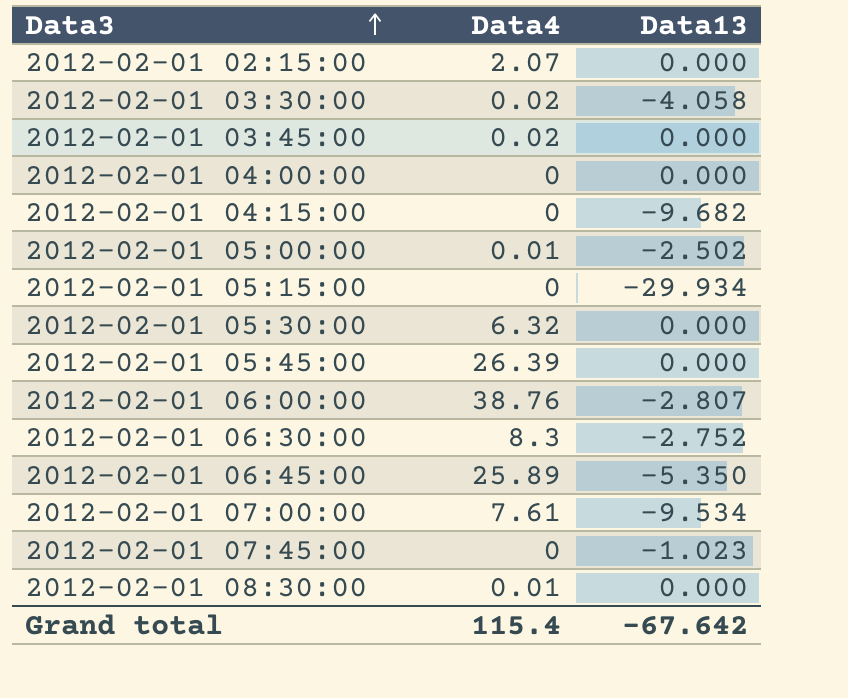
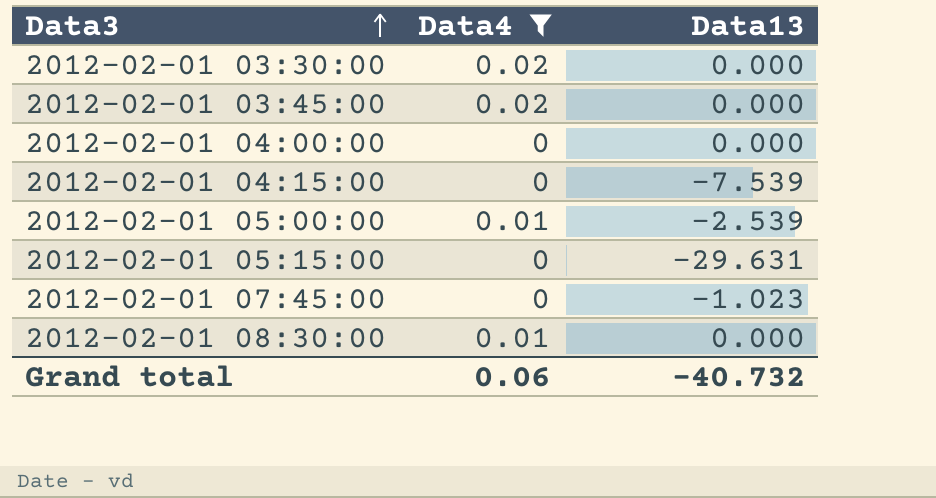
filter: none -> Data4 <= 0.02
2012-02-01 03:30:00 | Data13: -4.058 -> 0.000
2012-02-01 04:15:00 | Data13: -9.682 -> -7.539
2012-02-01 05:00:00 | Data13: -2.502 -> -2.539
2012-02-01 05:15:00 | Data13: -29.934 -> -29.631
Grand total | Data4: 115.4 -> 0.06
Grand total | Data13: -67.642 -> -40.732

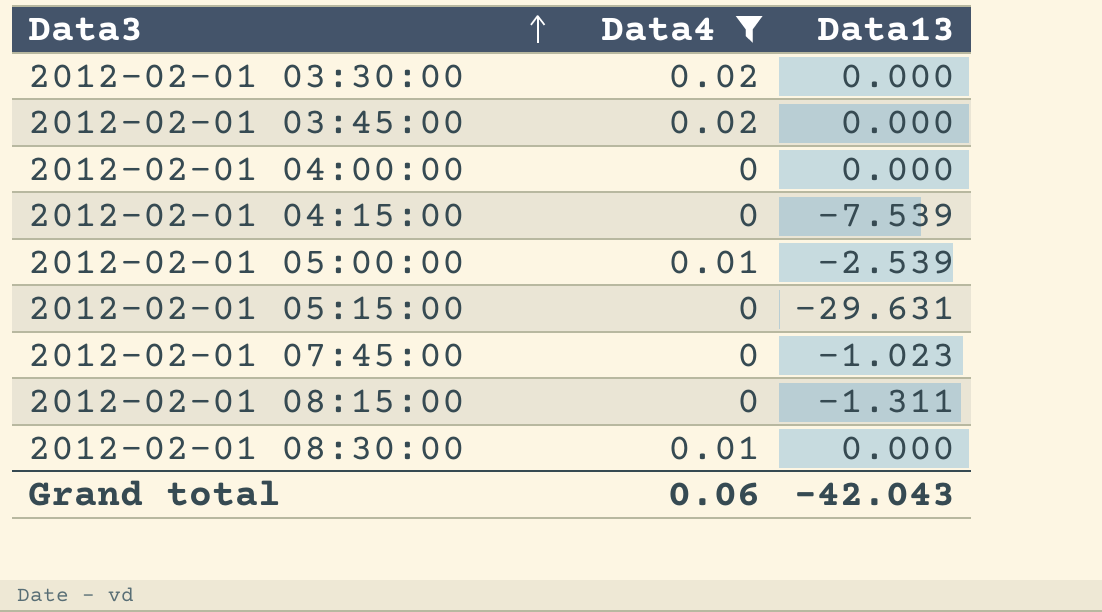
row 2012-02-01 08:15:00: none -> 0 | -1.311
Grand total | Data13: -40.732 -> -42.043

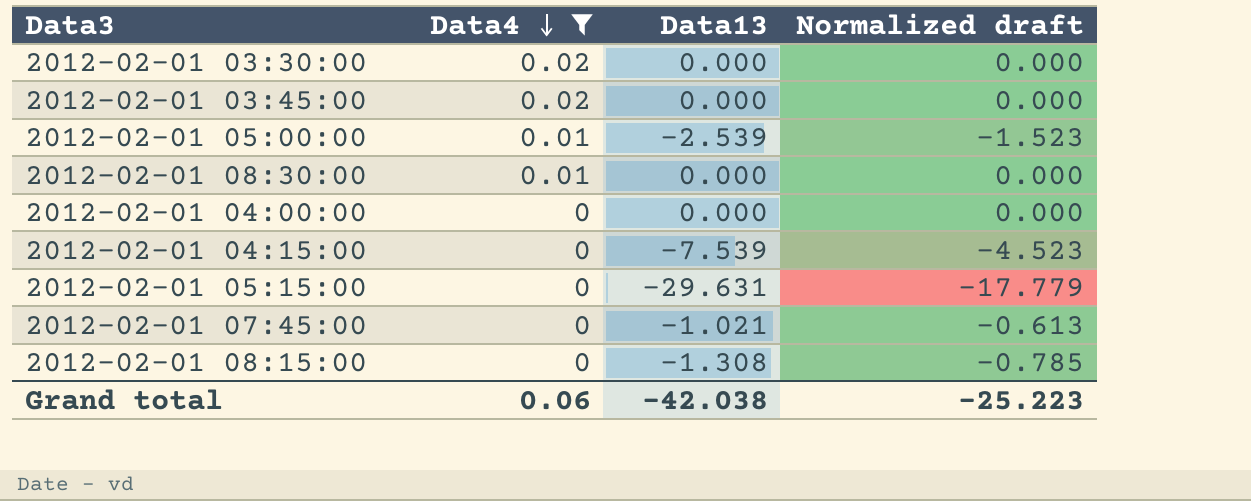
row order: Data3 ascending -> Data4 descending
column Normalized draft | formula: none -> [Data13] * 0.6
2012-02-01 07:45:00 | Data13: -1.023 -> -1.021
2012-02-01 08:15:00 | Data13: -1.311 -> -1.308
Grand total | Data13: -42.043 -> -42.038

